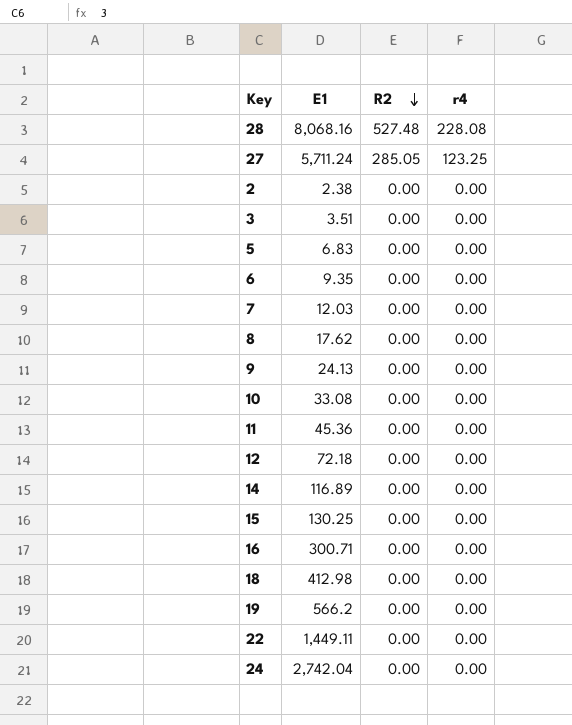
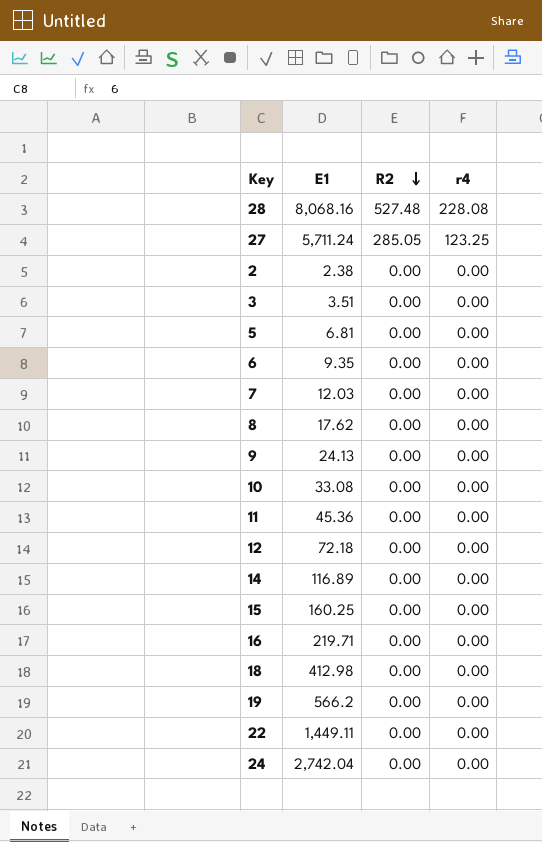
5 | E1: 6.83 -> 6.81
15 | E1: 130.25 -> 160.25
16 | E1: 300.71 -> 219.71

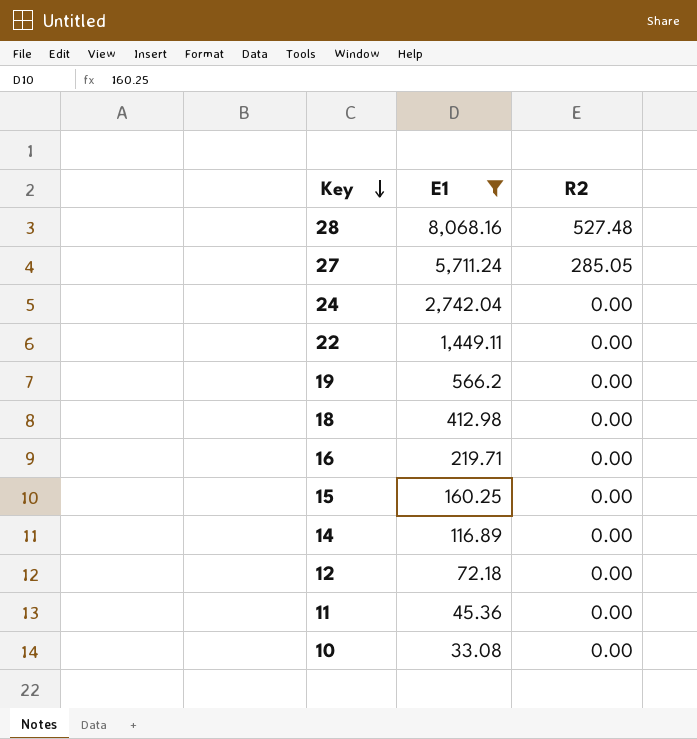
filter: none -> E1 >= 33.08
row order: R2 descending -> Key descending
column r4 | position: 4 -> none

